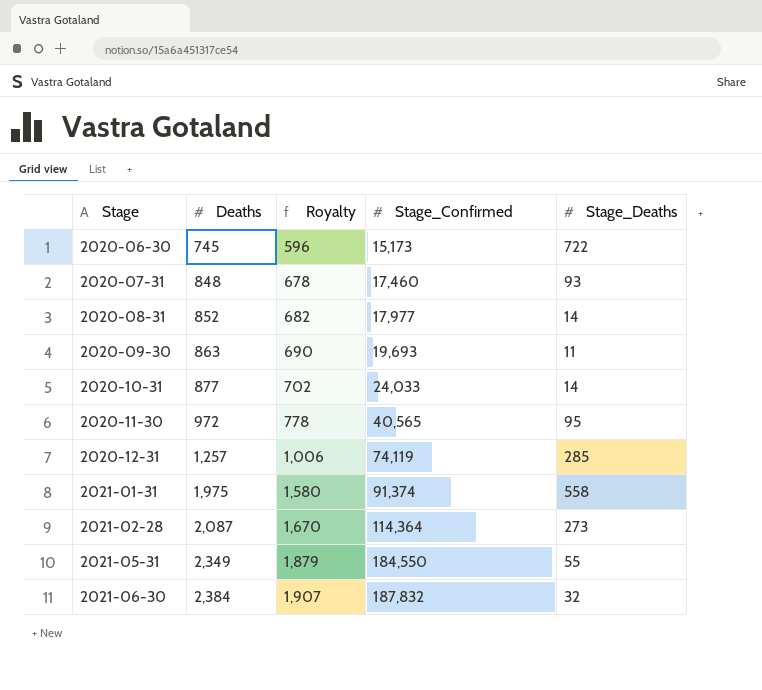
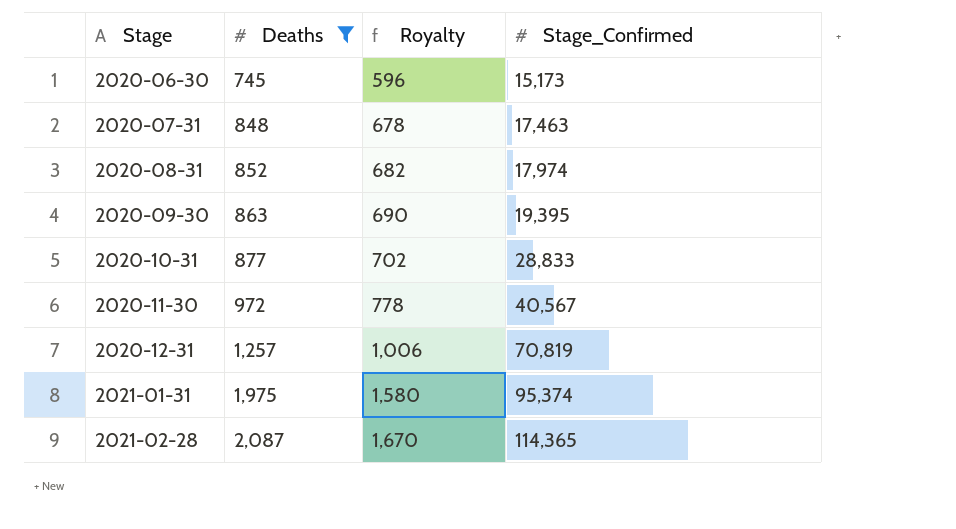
filter: none -> Deaths <= 2,087
column Stage_Deaths | position: 5 -> none
2020-07-31 | Stage_Confirmed: 17,460 -> 17,463
2020-08-31 | Stage_Confirmed: 17,977 -> 17,974
2020-09-30 | Stage_Confirmed: 19,693 -> 19,395
2020-10-31 | Stage_Confirmed: 24,033 -> 28,833
2020-11-30 | Stage_Confirmed: 40,565 -> 40,567
2020-12-31 | Stage_Confirmed: 74,119 -> 70,819
2021-01-31 | Stage_Confirmed: 91,374 -> 95,374
2021-02-28 | Stage_Confirmed: 114,364 -> 114,365

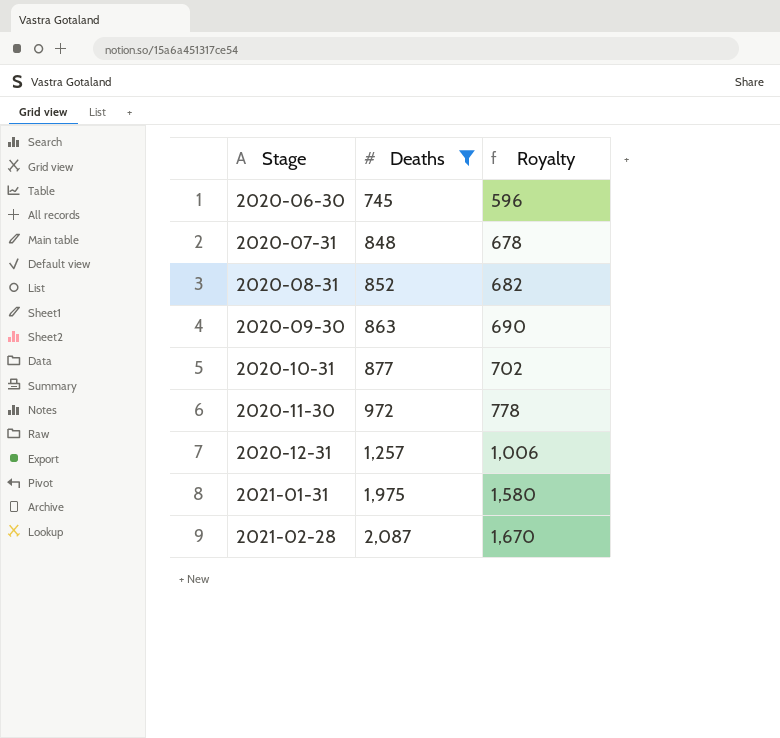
column Stage_Confirmed | position: 4 -> none

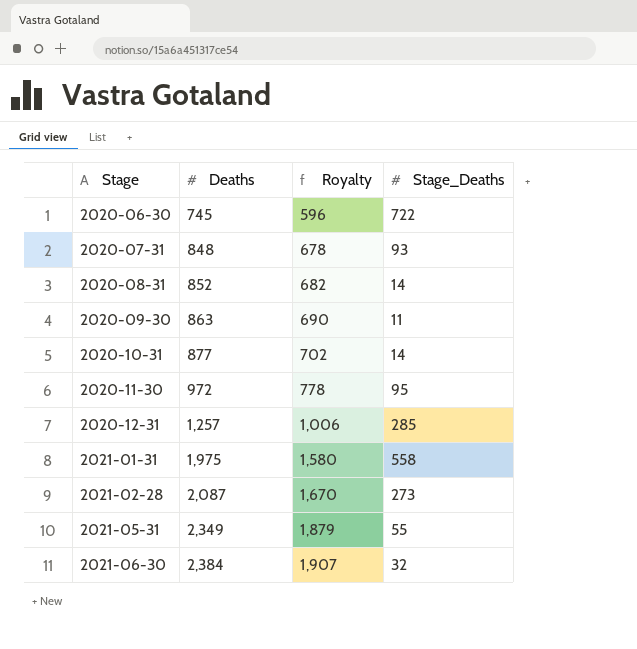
filter: Deaths <= 2,087 -> none
column Stage_Deaths | position: none -> 4

